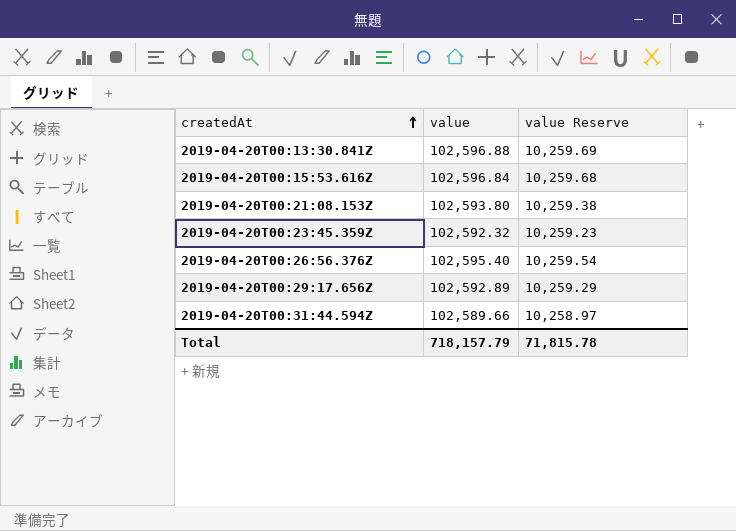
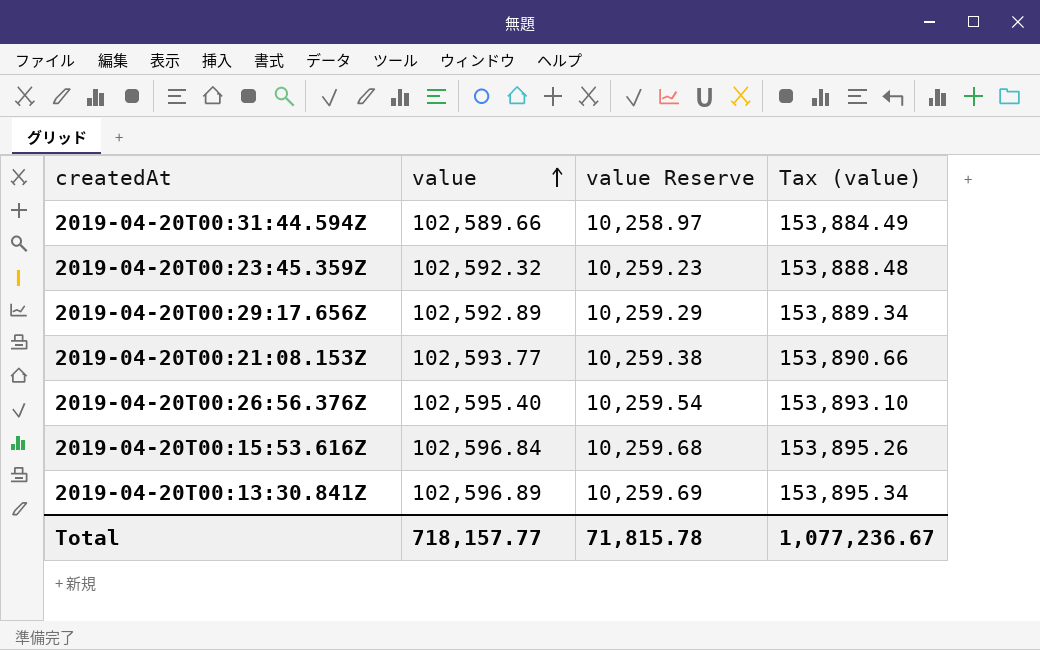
row order: createdAt ascending -> value ascending
column Tax (value) | formula: none -> [value] * 1.5
2019-04-20T00:21:08.153Z | value: 102,593.80 -> 102,593.77
2019-04-20T00:13:30.841Z | value: 102,596.88 -> 102,596.89
Total | value: 718,157.79 -> 718,157.77

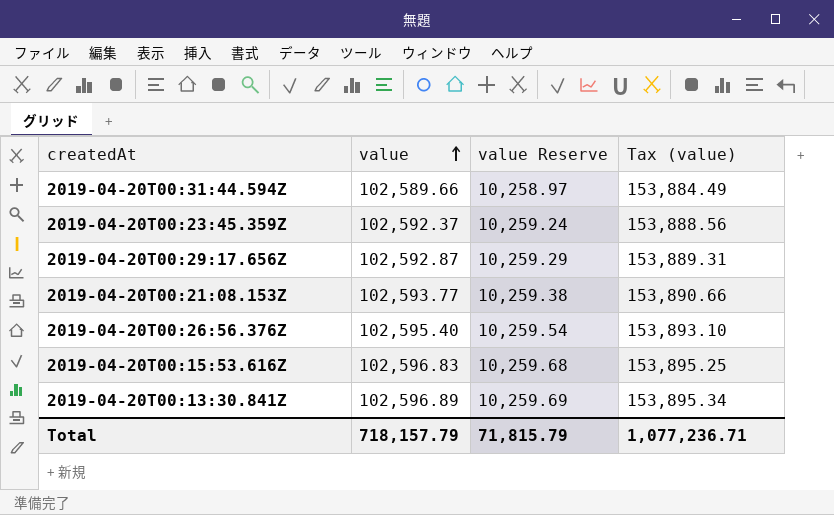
2019-04-20T00:23:45.359Z | value: 102,592.32 -> 102,592.37
2019-04-20T00:23:45.359Z | value Reserve: 10,259.23 -> 10,259.24
2019-04-20T00:23:45.359Z | Tax (value): 153,888.48 -> 153,888.56
2019-04-20T00:29:17.656Z | value: 102,592.89 -> 102,592.87
2019-04-20T00:29:17.656Z | Tax (value): 153,889.34 -> 153,889.31
2019-04-20T00:15:53.616Z | value: 102,596.84 -> 102,596.83
2019-04-20T00:15:53.616Z | Tax (value): 153,895.26 -> 153,895.25
Total | value: 718,157.77 -> 718,157.79
Total | value Reserve: 71,815.78 -> 71,815.79
Total | Tax (value): 1,077,236.67 -> 1,077,236.71

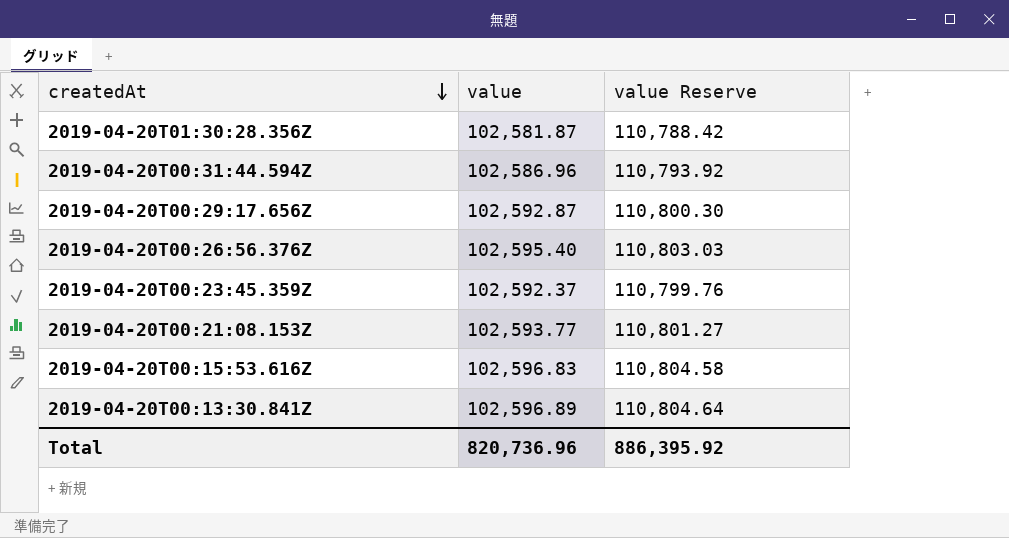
row order: value ascending -> createdAt descending
column Tax (value) | formula: [value] * 1.5 -> none
column value Reserve | formula: [value] * 0.1 -> [value] * 1.08
row 2019-04-20T01:30:28.356Z: none -> 102,581.87 | 110,788.42
2019-04-20T00:31:44.594Z | value: 102,589.66 -> 102,586.96
Total | value: 718,157.79 -> 820,736.96
Total | value Reserve: 71,815.79 -> 886,395.92

